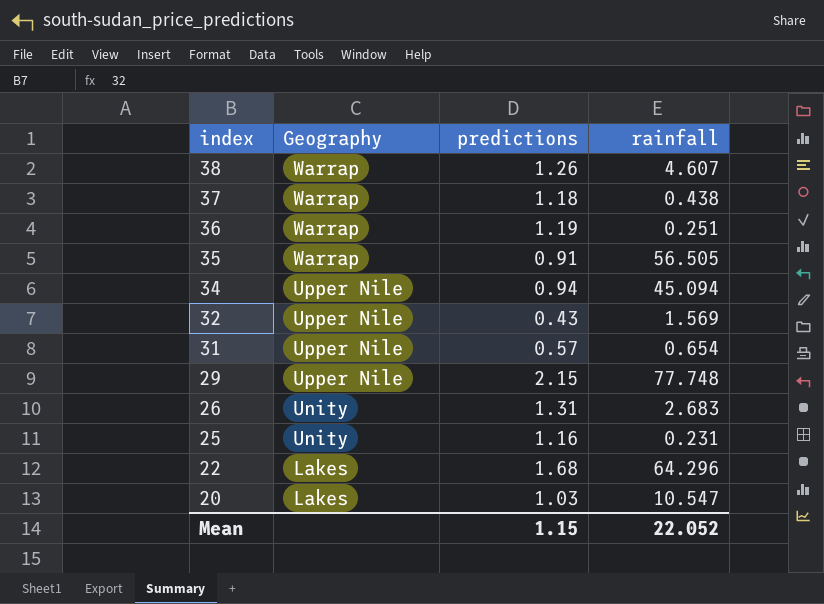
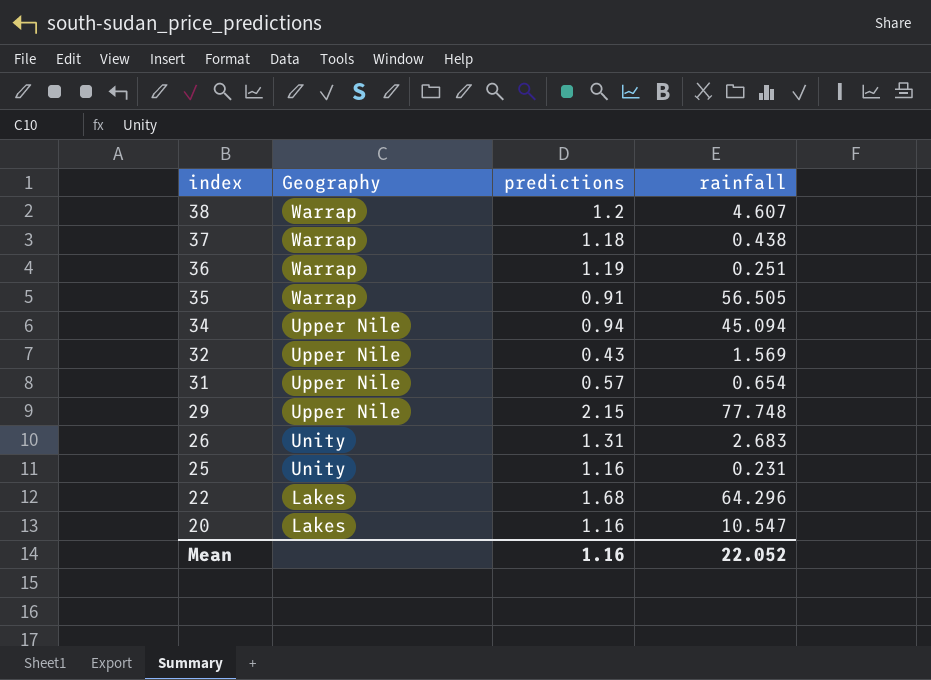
38 | predictions: 1.26 -> 1.2
20 | predictions: 1.03 -> 1.16
Mean | predictions: 1.15 -> 1.16

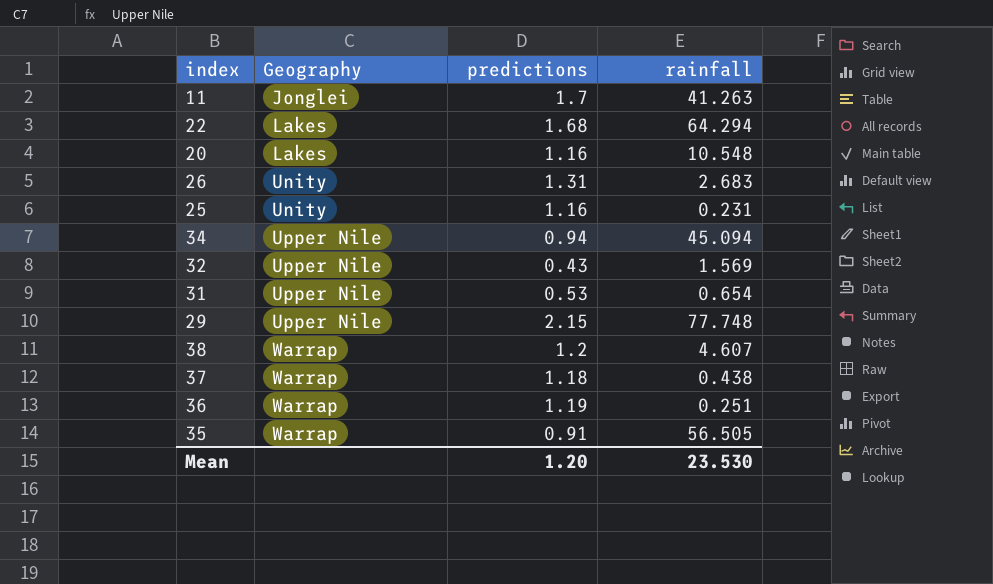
row order: index descending -> Geography ascending
row 11: none -> Jonglei | 1.7 | 41.263
22 | rainfall: 64.296 -> 64.294
20 | rainfall: 10.547 -> 10.548
31 | predictions: 0.57 -> 0.53
Mean | predictions: 1.16 -> 1.20
Mean | rainfall: 22.052 -> 23.530

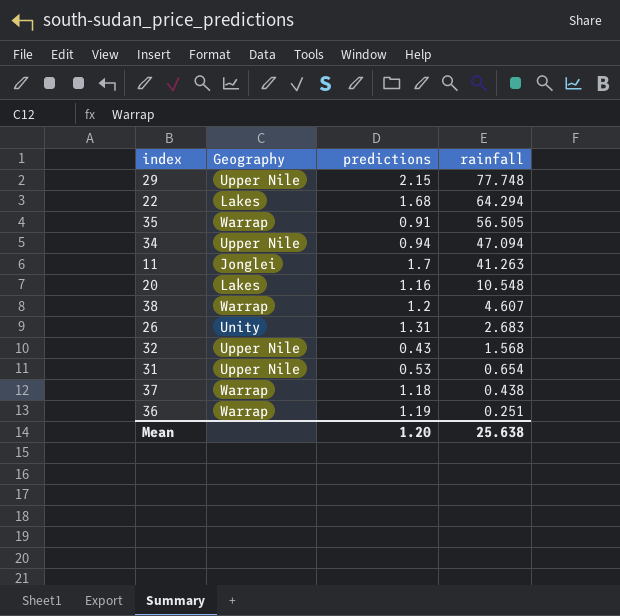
row order: Geography ascending -> rainfall descending
row 25: Unity | 1.16 | 0.231 -> none
34 | rainfall: 45.094 -> 47.094
32 | rainfall: 1.569 -> 1.568
Mean | rainfall: 23.530 -> 25.638

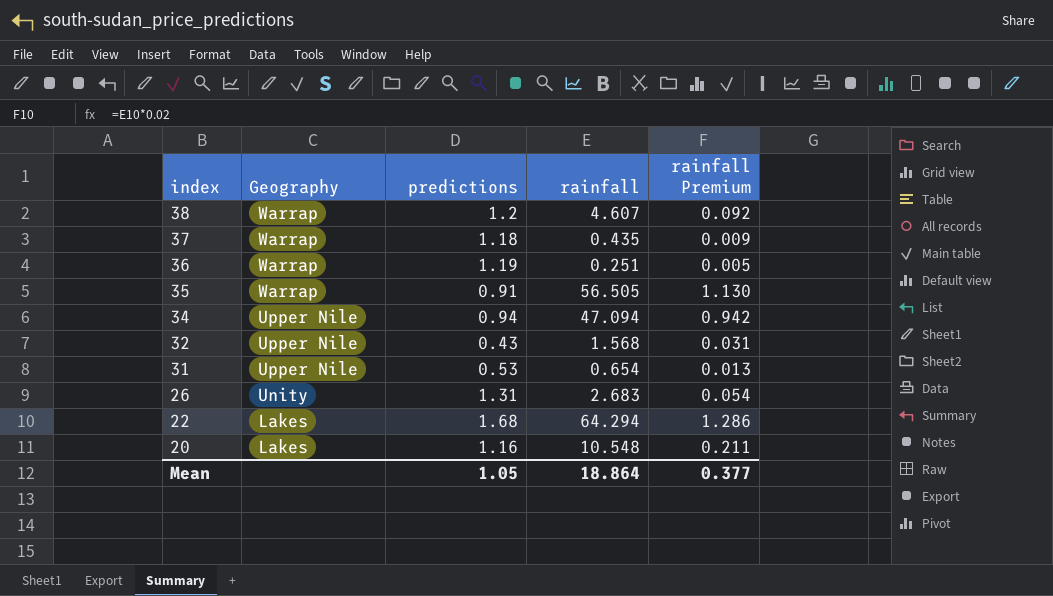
row order: rainfall descending -> index descending
column rainfall Premium | formula: none -> [rainfall] * 0.02
row 29: Upper Nile | 2.15 | 77.748 -> none
row 11: Jonglei | 1.7 | 41.263 -> none
37 | rainfall: 0.438 -> 0.435
Mean | predictions: 1.20 -> 1.05
Mean | rainfall: 25.638 -> 18.864

